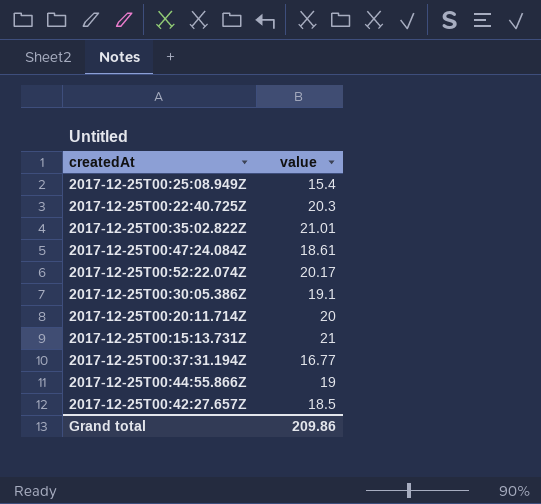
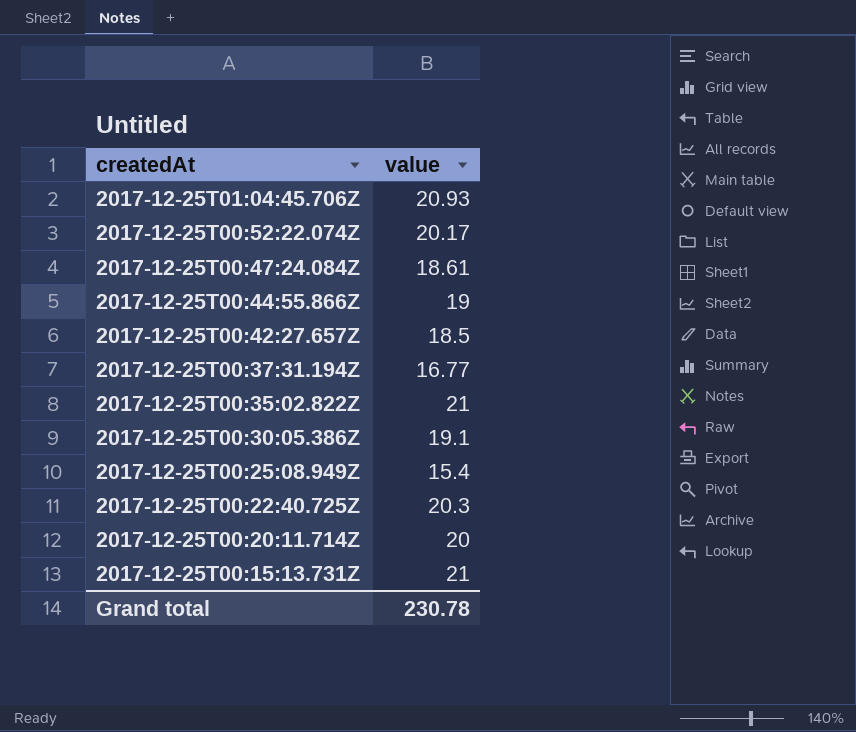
row order: none -> createdAt descending
row 2017-12-25T01:04:45.706Z: none -> 20.93
2017-12-25T00:35:02.822Z | value: 21.01 -> 21
Grand total | value: 209.86 -> 230.78

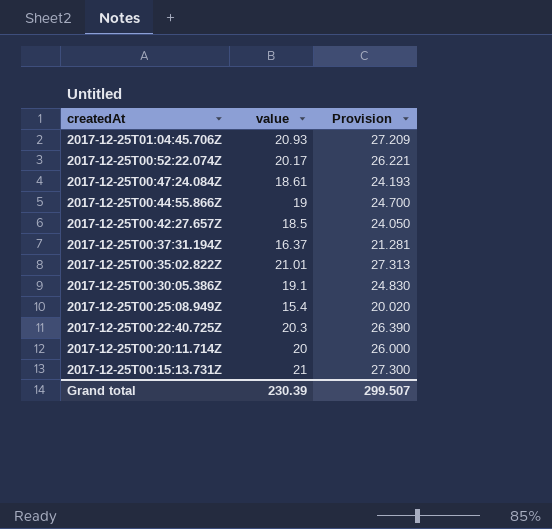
column Provision | formula: none -> [value] * 1.3
2017-12-25T00:37:31.194Z | value: 16.77 -> 16.37
2017-12-25T00:35:02.822Z | value: 21 -> 21.01
Grand total | value: 230.78 -> 230.39

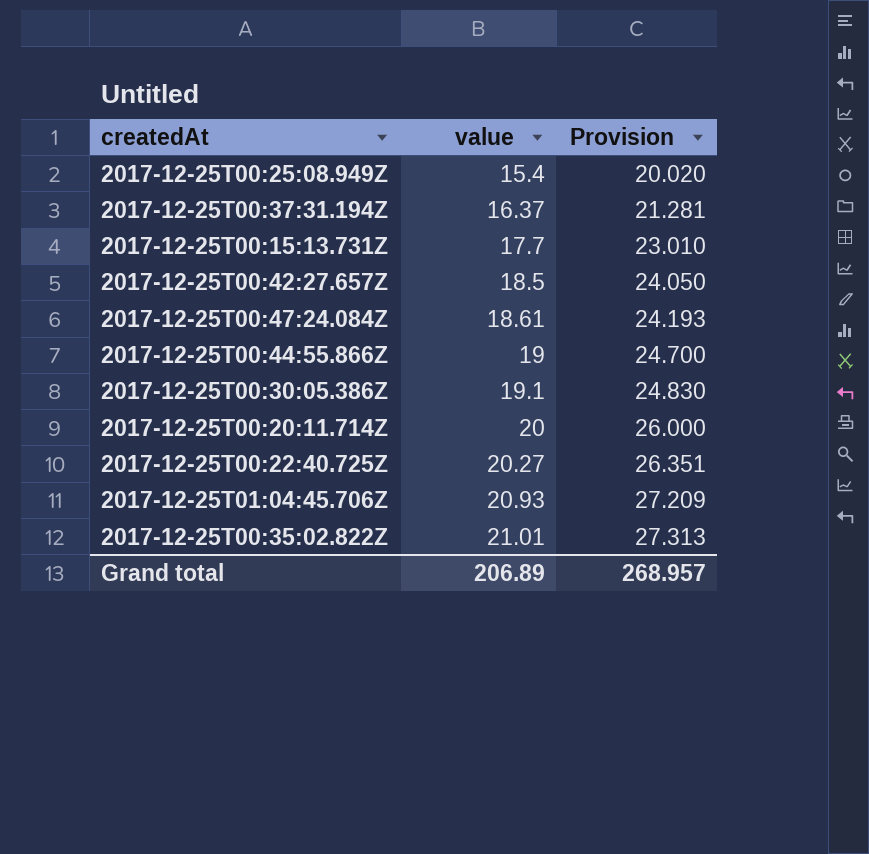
row order: createdAt descending -> value ascending
row 2017-12-25T00:52:22.074Z: 20.17 | 26.221 -> none
2017-12-25T00:15:13.731Z | value: 21 -> 17.7
2017-12-25T00:15:13.731Z | Provision: 27.300 -> 23.010
2017-12-25T00:22:40.725Z | value: 20.3 -> 20.27
2017-12-25T00:22:40.725Z | Provision: 26.390 -> 26.351
Grand total | value: 230.39 -> 206.89
Grand total | Provision: 299.507 -> 268.957

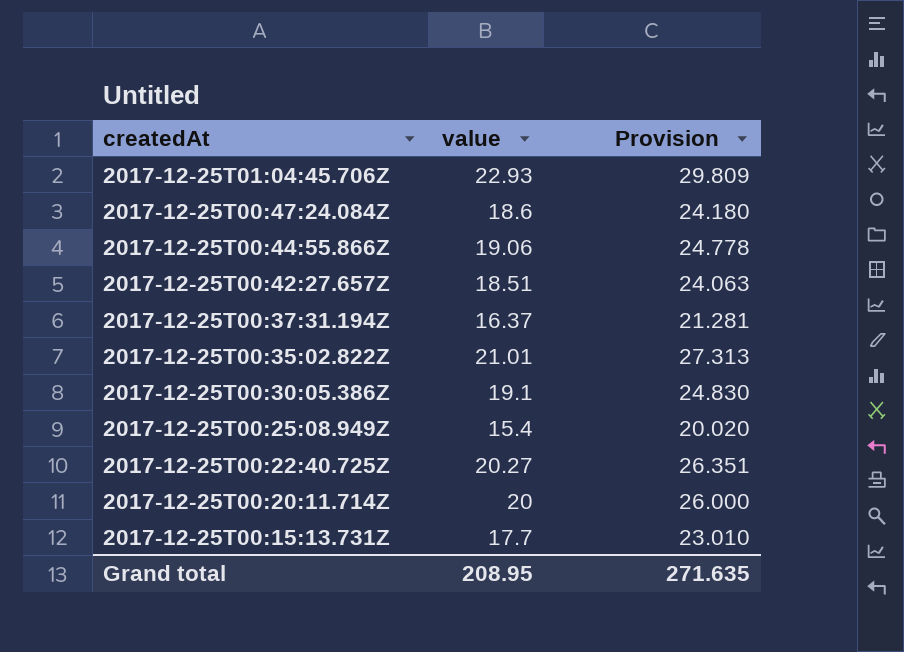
row order: value ascending -> createdAt descending
2017-12-25T01:04:45.706Z | value: 20.93 -> 22.93
2017-12-25T01:04:45.706Z | Provision: 27.209 -> 29.809
2017-12-25T00:47:24.084Z | value: 18.61 -> 18.6
2017-12-25T00:47:24.084Z | Provision: 24.193 -> 24.180
2017-12-25T00:44:55.866Z | value: 19 -> 19.06
2017-12-25T00:44:55.866Z | Provision: 24.700 -> 24.778
2017-12-25T00:42:27.657Z | value: 18.5 -> 18.51
2017-12-25T00:42:27.657Z | Provision: 24.050 -> 24.063
Grand total | value: 206.89 -> 208.95
Grand total | Provision: 268.957 -> 271.635

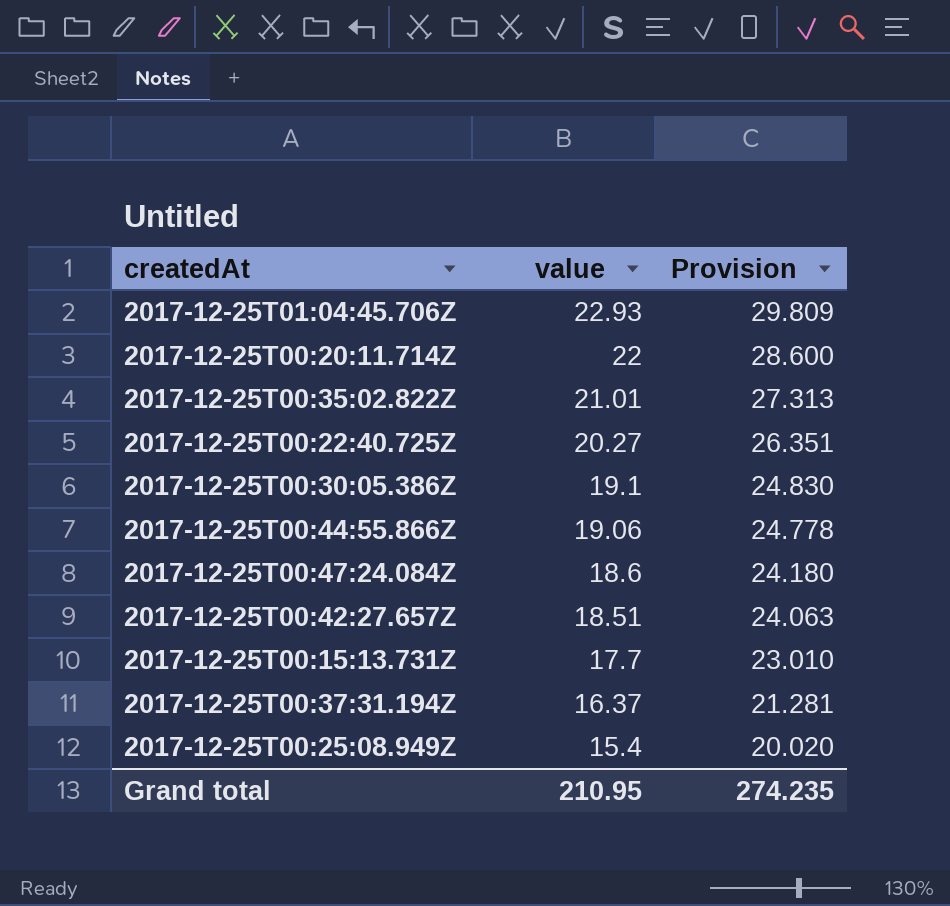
row order: createdAt descending -> value descending
2017-12-25T00:20:11.714Z | value: 20 -> 22
2017-12-25T00:20:11.714Z | Provision: 26.000 -> 28.600
Grand total | value: 208.95 -> 210.95
Grand total | Provision: 271.635 -> 274.235

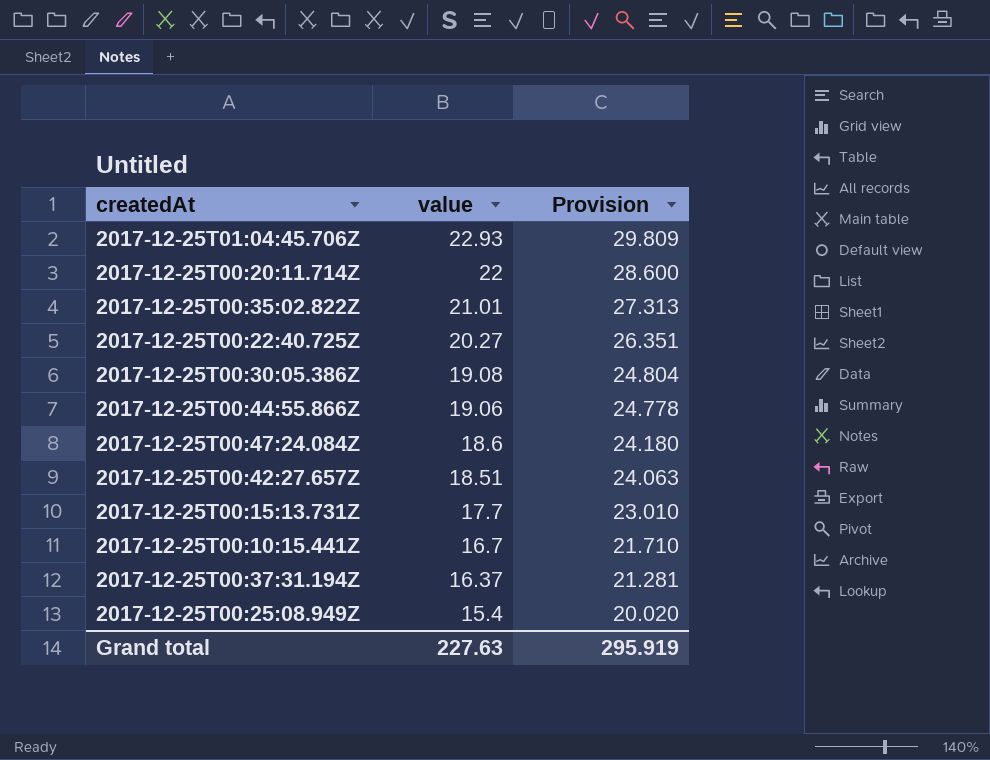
2017-12-25T00:30:05.386Z | value: 19.1 -> 19.08
2017-12-25T00:30:05.386Z | Provision: 24.830 -> 24.804
row 2017-12-25T00:10:15.441Z: none -> 16.7 | 21.710
Grand total | value: 210.95 -> 227.63
Grand total | Provision: 274.235 -> 295.919

